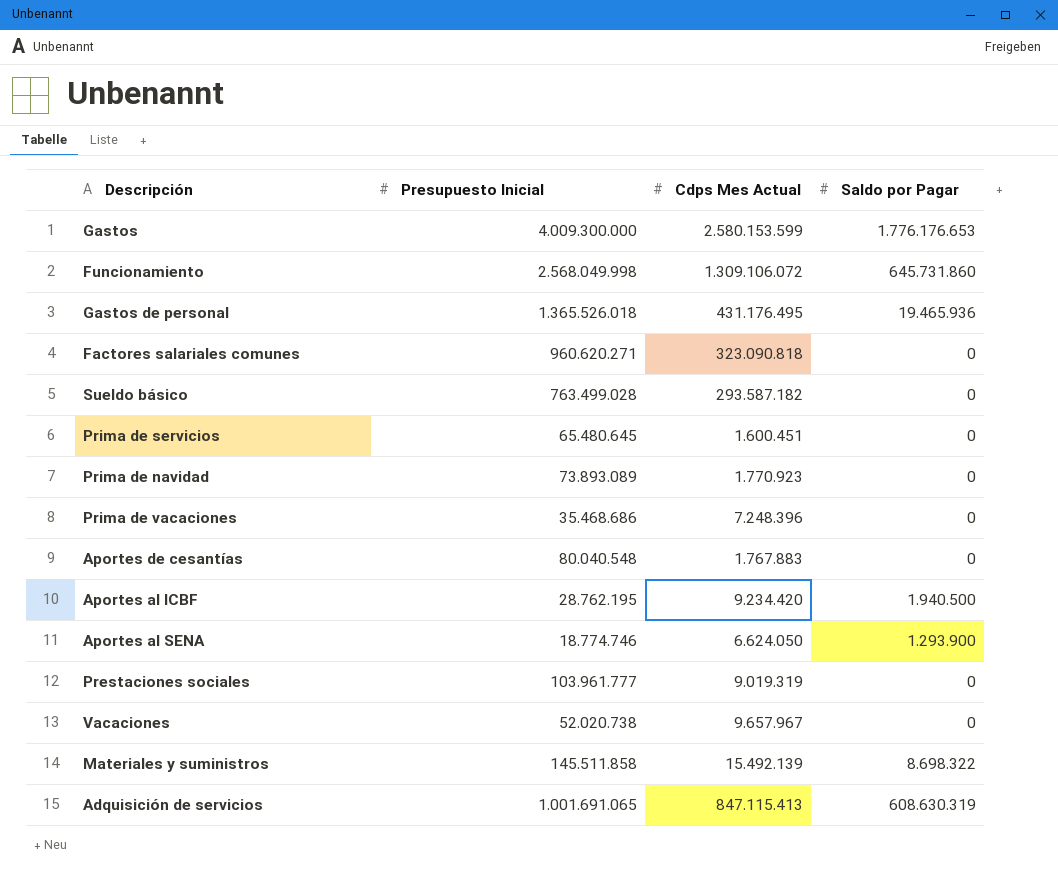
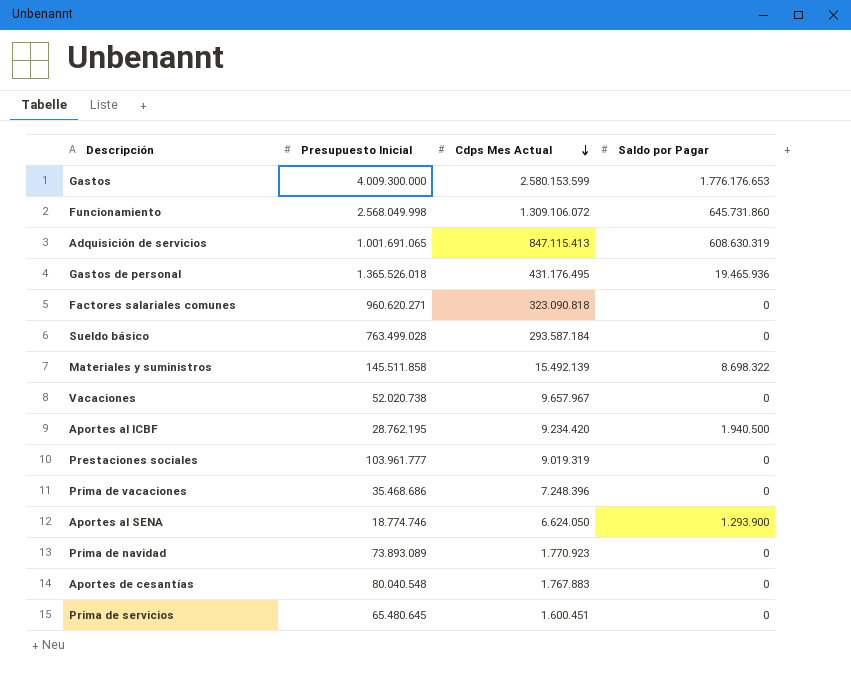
row order: none -> Cdps Mes Actual descending
Sueldo básico | Cdps Mes Actual: 293.587.182 -> 293.587.184

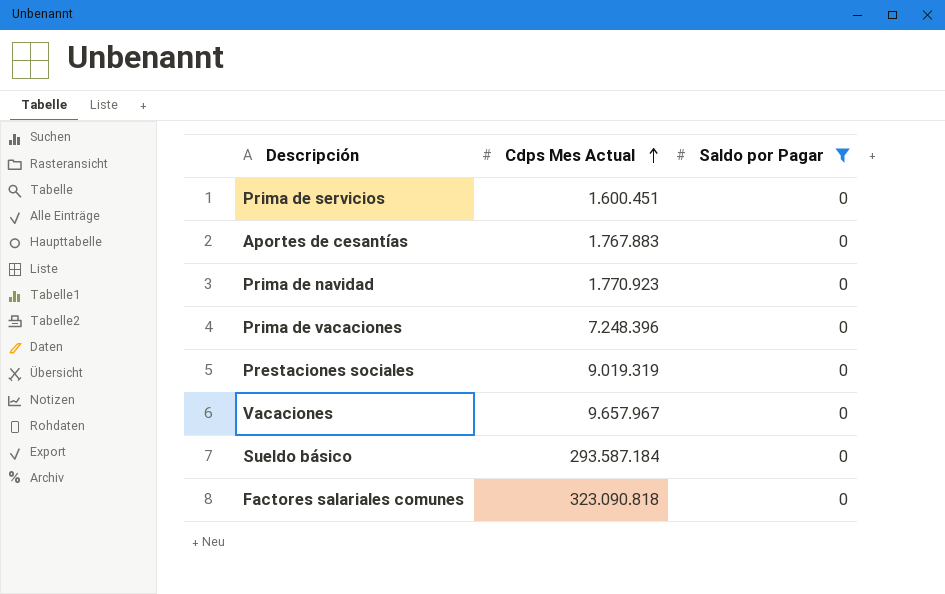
filter: none -> Saldo por Pagar = 0
row order: Cdps Mes Actual descending -> Cdps Mes Actual ascending
column Presupuesto Inicial | position: 2 -> none

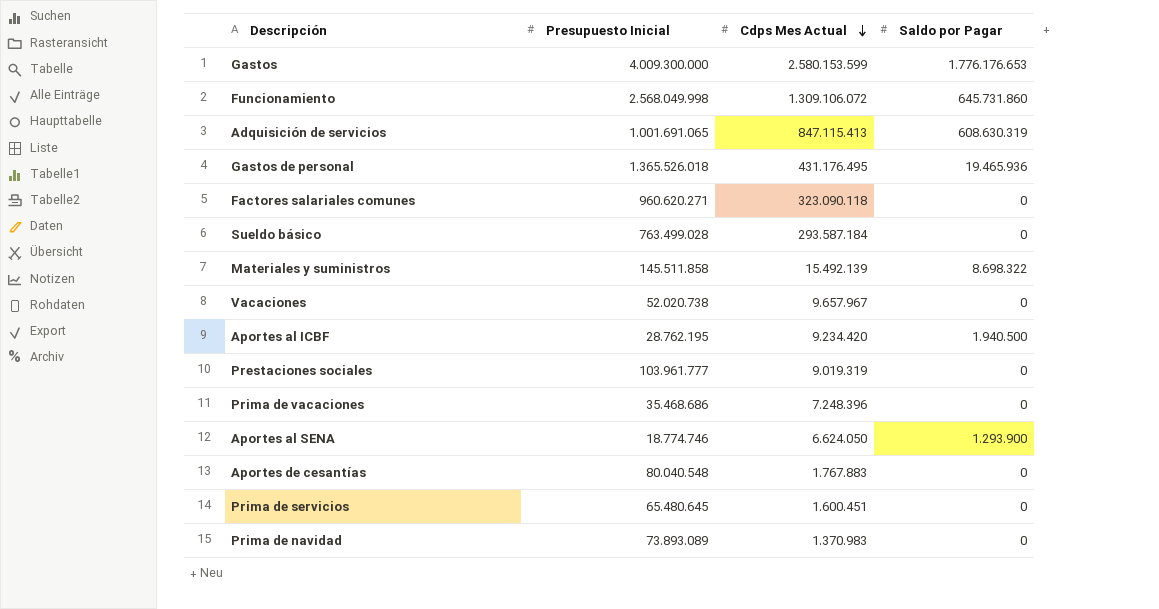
filter: Saldo por Pagar = 0 -> none
row order: Cdps Mes Actual ascending -> Cdps Mes Actual descending
column Presupuesto Inicial | position: none -> 2
Factores salariales comunes | Cdps Mes Actual: 323.090.818 -> 323.090.118
Prima de navidad | Cdps Mes Actual: 1.770.923 -> 1.370.983

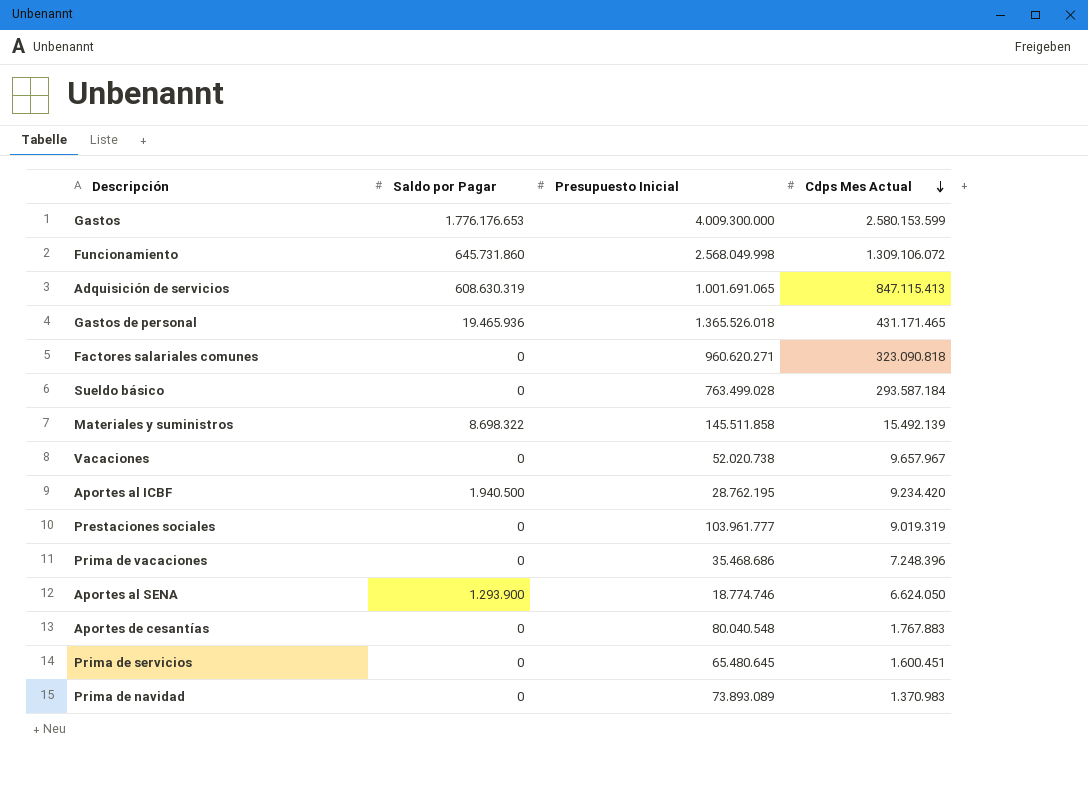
column Saldo por Pagar | position: 4 -> 2
Gastos de personal | Cdps Mes Actual: 431.176.495 -> 431.171.465
Factores salariales comunes | Cdps Mes Actual: 323.090.118 -> 323.090.818

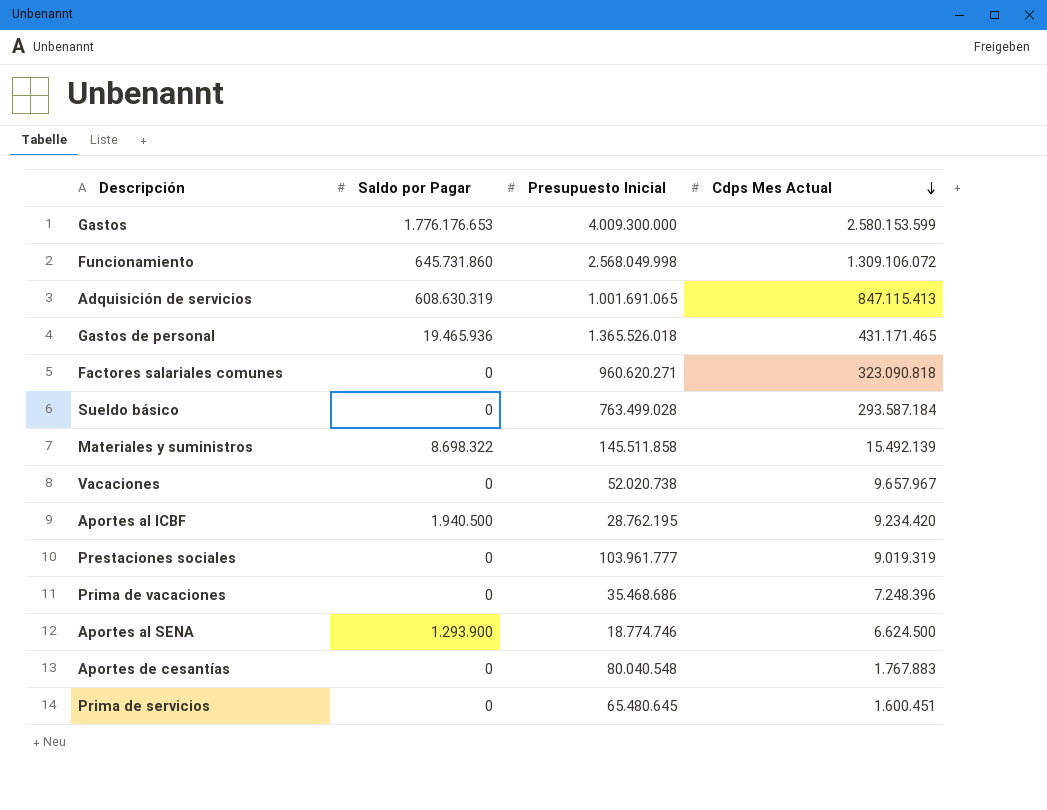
row Prima de navidad: 0 | 73.893.089 | 1.370.983 -> none
Aportes al SENA | Cdps Mes Actual: 6.624.050 -> 6.624.500

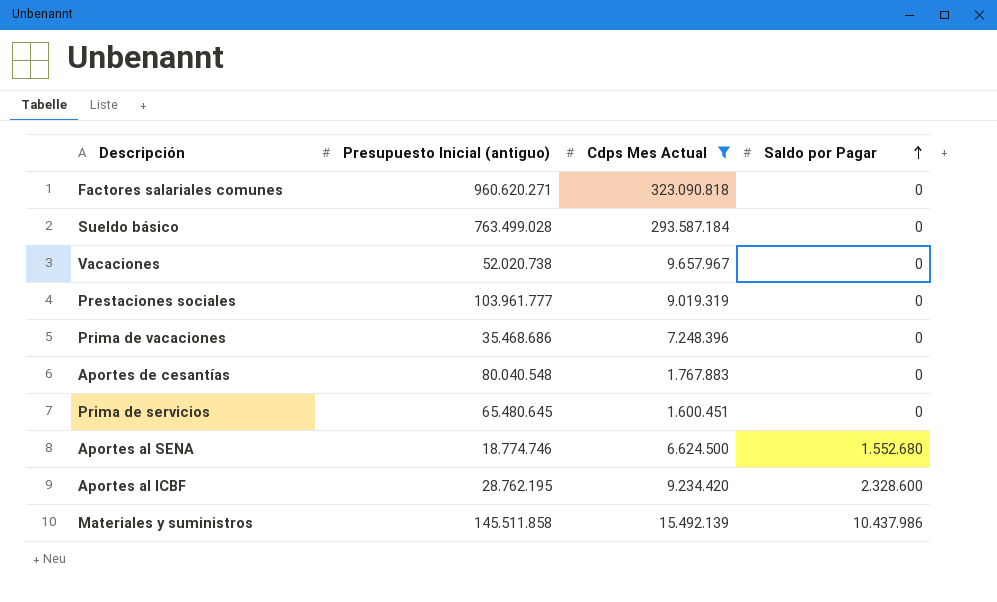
filter: none -> Cdps Mes Actual <= 323.090.818
row order: Cdps Mes Actual descending -> Saldo por Pagar ascending
column name: Presupuesto Inicial -> Presupuesto Inicial (antiguo)
column Saldo por Pagar | position: 2 -> 4
Aportes al SENA | Saldo por Pagar: 1.293.900 -> 1.552.680
Aportes al ICBF | Saldo por Pagar: 1.940.500 -> 2.328.600
Materiales y suministros | Saldo por Pagar: 8.698.322 -> 10.437.986

